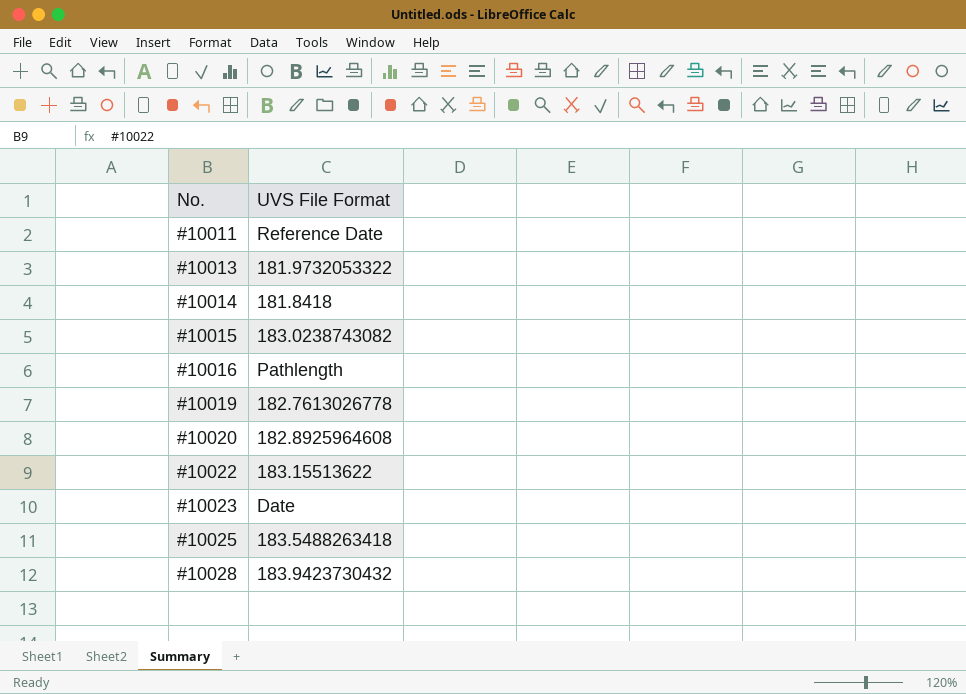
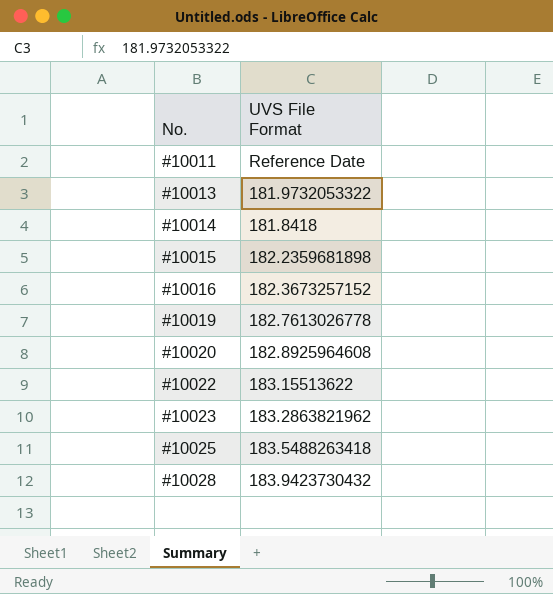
#10015 | UVS File Format: 183.0238743082 -> 182.2359681898
#10016 | UVS File Format: Pathlength -> 182.3673257152
#10023 | UVS File Format: Date -> 183.2863821962

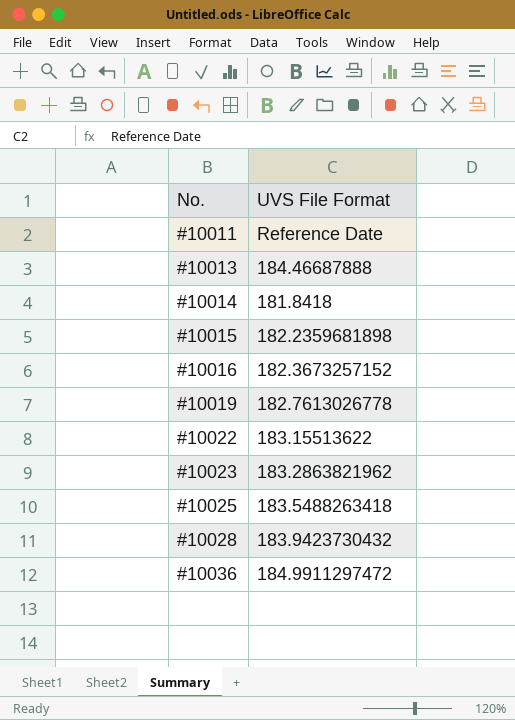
row #10020: 182.8925964608 -> none
#10013 | UVS File Format: 181.9732053322 -> 184.46687888
row #10036: none -> 184.9911297472

